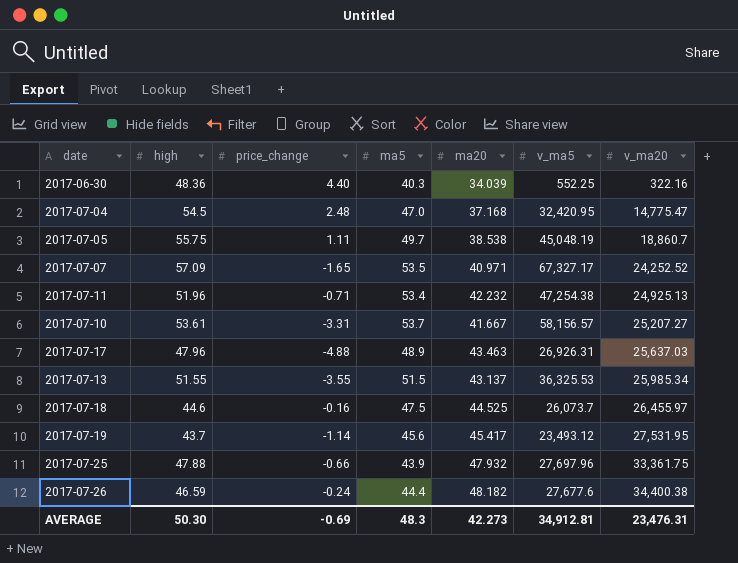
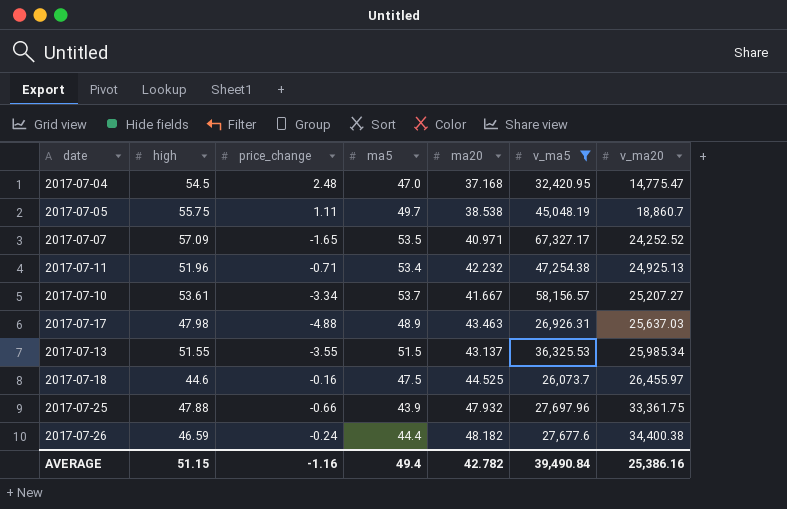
filter: none -> v_ma5 >= 26,073.7
2017-07-10 | price_change: -3.31 -> -3.34
2017-07-17 | high: 47.96 -> 47.98
AVERAGE | high: 50.30 -> 51.15
AVERAGE | price_change: -0.69 -> -1.16
AVERAGE | ma5: 48.3 -> 49.4
AVERAGE | ma20: 42.273 -> 42.782
AVERAGE | v_ma5: 34,912.81 -> 39,490.84
AVERAGE | v_ma20: 23,476.31 -> 25,386.16

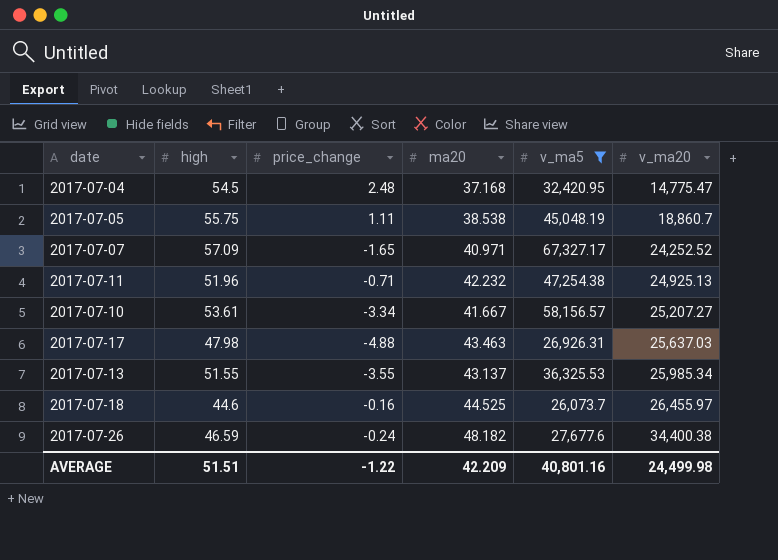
column ma5 | position: 4 -> none
row 2017-07-25: 47.88 | -0.66 | 43.9 | 47.932 | 27,697.96 | 33,361.75 -> none
AVERAGE | high: 51.15 -> 51.51
AVERAGE | price_change: -1.16 -> -1.22
AVERAGE | ma20: 42.782 -> 42.209
AVERAGE | v_ma5: 39,490.84 -> 40,801.16
AVERAGE | v_ma20: 25,386.16 -> 24,499.98

